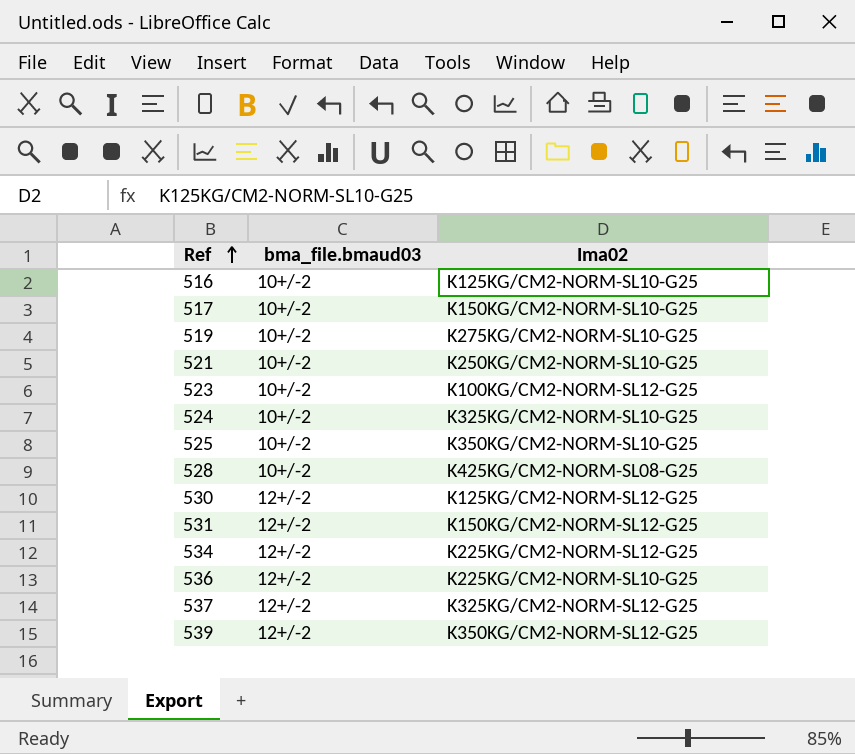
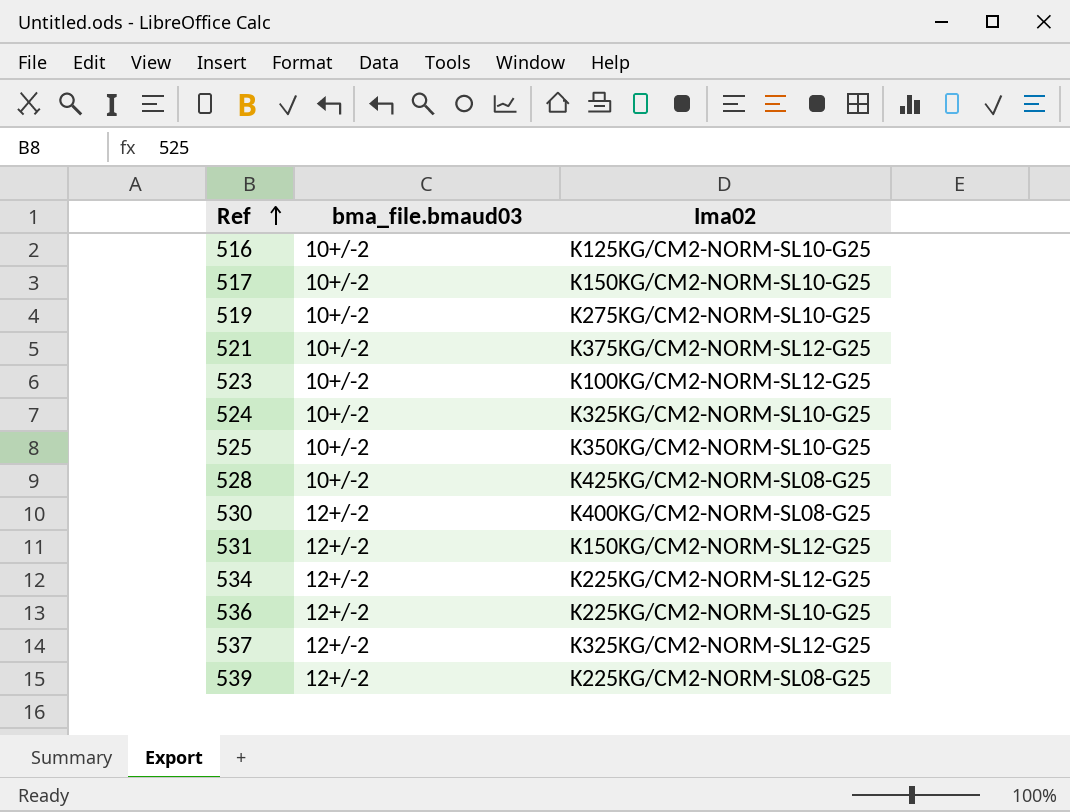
521 | Ima02: K250KG/CM2-NORM-SL10-G25 -> K375KG/CM2-NORM-SL12-G25
530 | Ima02: K125KG/CM2-NORM-SL12-G25 -> K400KG/CM2-NORM-SL08-G25
539 | Ima02: K350KG/CM2-NORM-SL12-G25 -> K225KG/CM2-NORM-SL08-G25

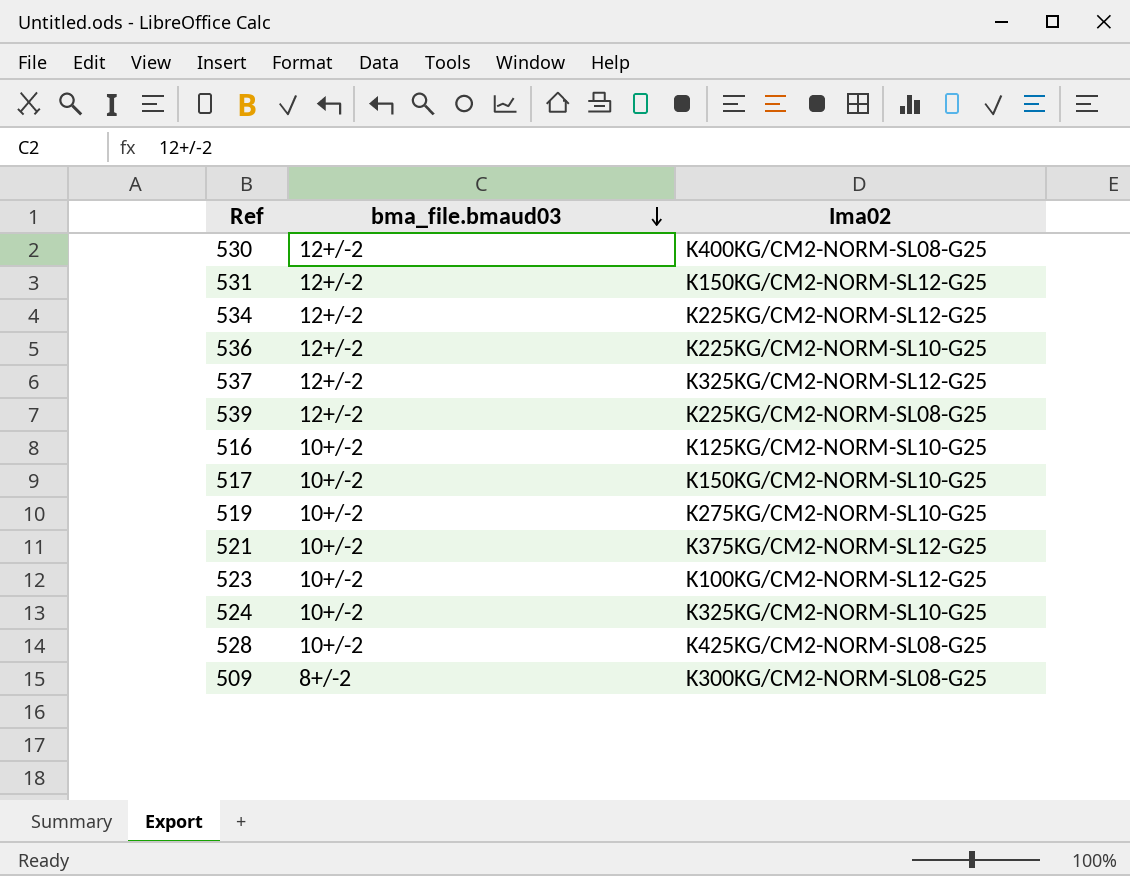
row order: Ref ascending -> bma_file.bmaud03 descending
row 525: 10+/-2 | K350KG/CM2-NORM-SL10-G25 -> none
row 509: none -> 8+/-2 | K300KG/CM2-NORM-SL08-G25

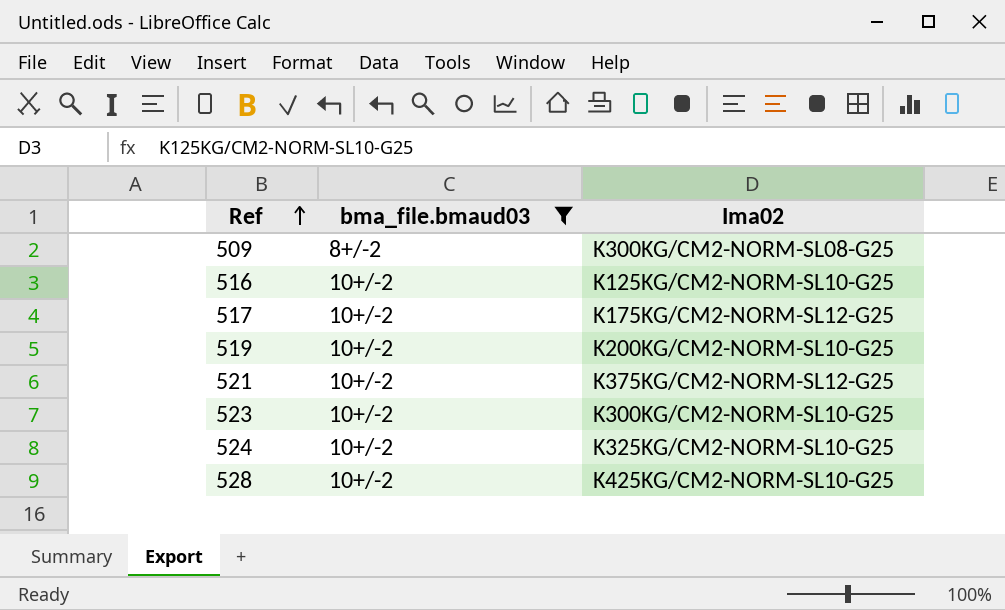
filter: none -> bma_file.bmaud03 != 12+/-2
row order: bma_file.bmaud03 descending -> Ref ascending
517 | Ima02: K150KG/CM2-NORM-SL10-G25 -> K175KG/CM2-NORM-SL12-G25
519 | Ima02: K275KG/CM2-NORM-SL10-G25 -> K200KG/CM2-NORM-SL10-G25
523 | Ima02: K100KG/CM2-NORM-SL12-G25 -> K300KG/CM2-NORM-SL10-G25
528 | Ima02: K425KG/CM2-NORM-SL08-G25 -> K425KG/CM2-NORM-SL10-G25

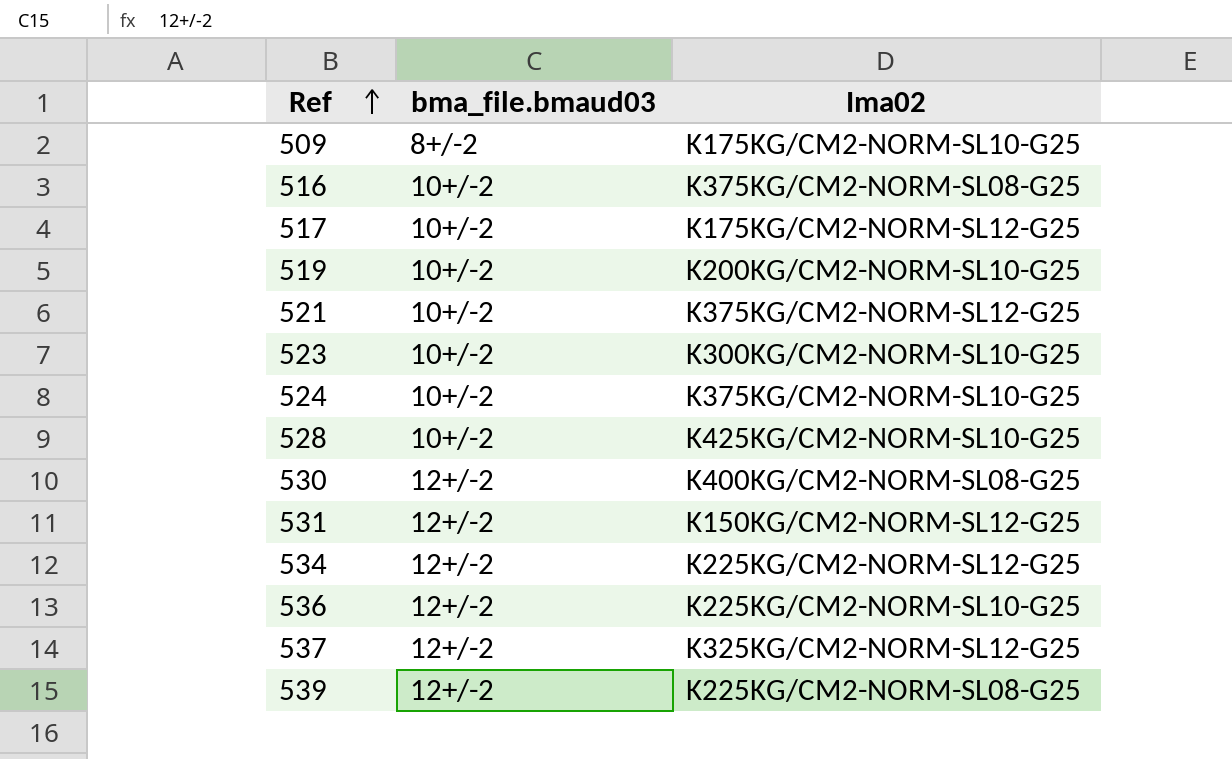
filter: bma_file.bmaud03 != 12+/-2 -> none
509 | Ima02: K300KG/CM2-NORM-SL08-G25 -> K175KG/CM2-NORM-SL10-G25
516 | Ima02: K125KG/CM2-NORM-SL10-G25 -> K375KG/CM2-NORM-SL08-G25
524 | Ima02: K325KG/CM2-NORM-SL10-G25 -> K375KG/CM2-NORM-SL10-G25

